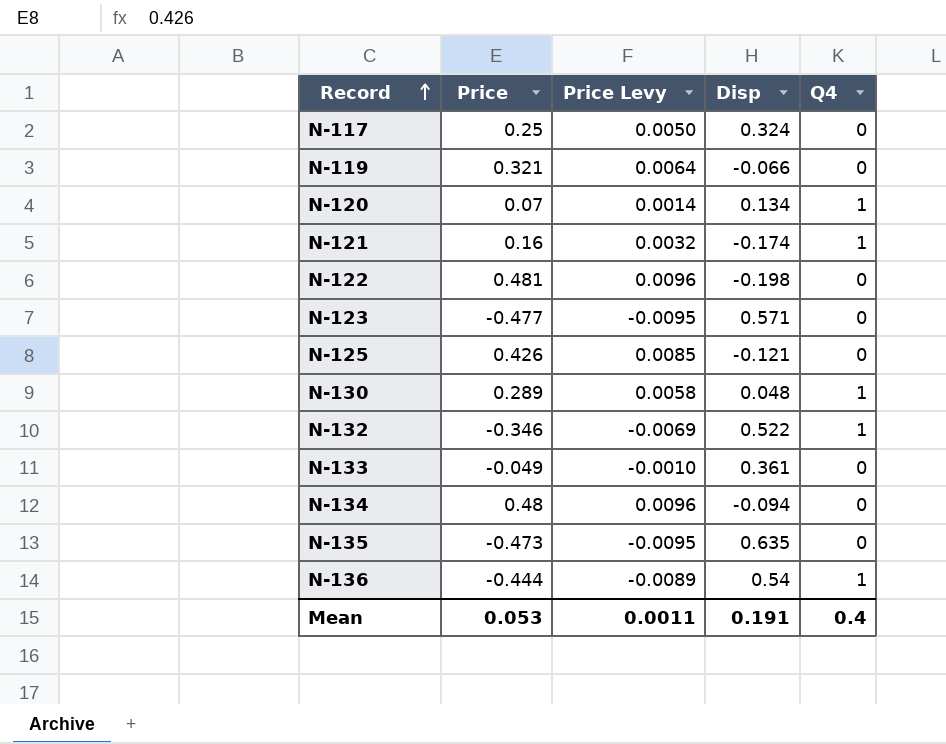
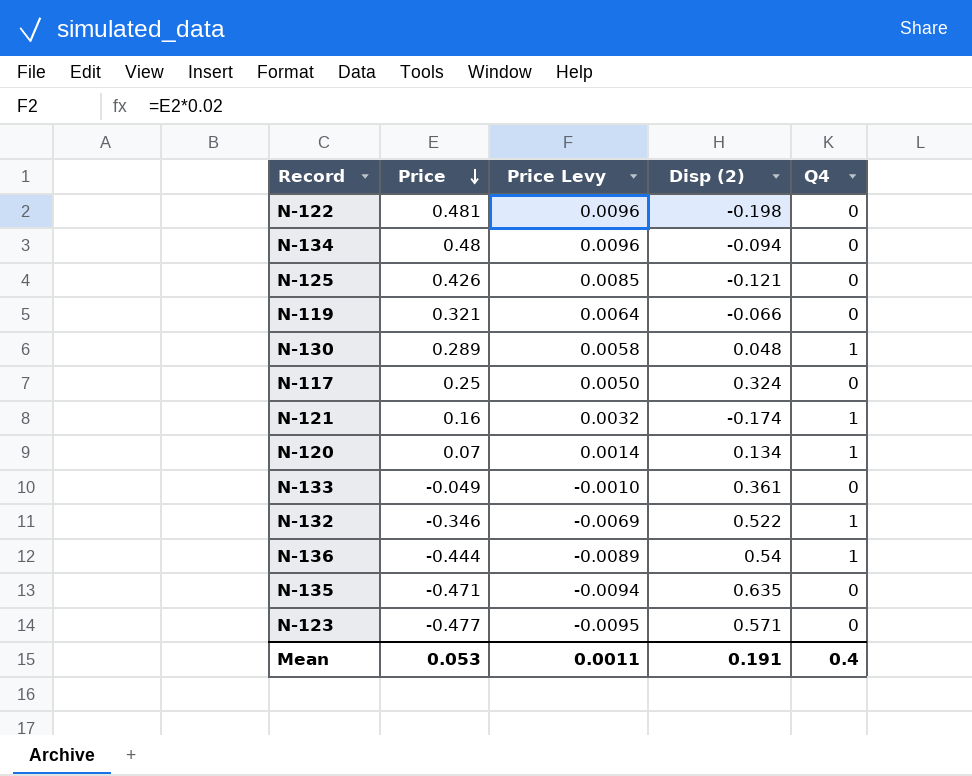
row order: Record ascending -> Price descending
column name: Disp -> Disp (2)
N-135 | Price: -0.473 -> -0.471
N-135 | Price Levy: -0.0095 -> -0.0094

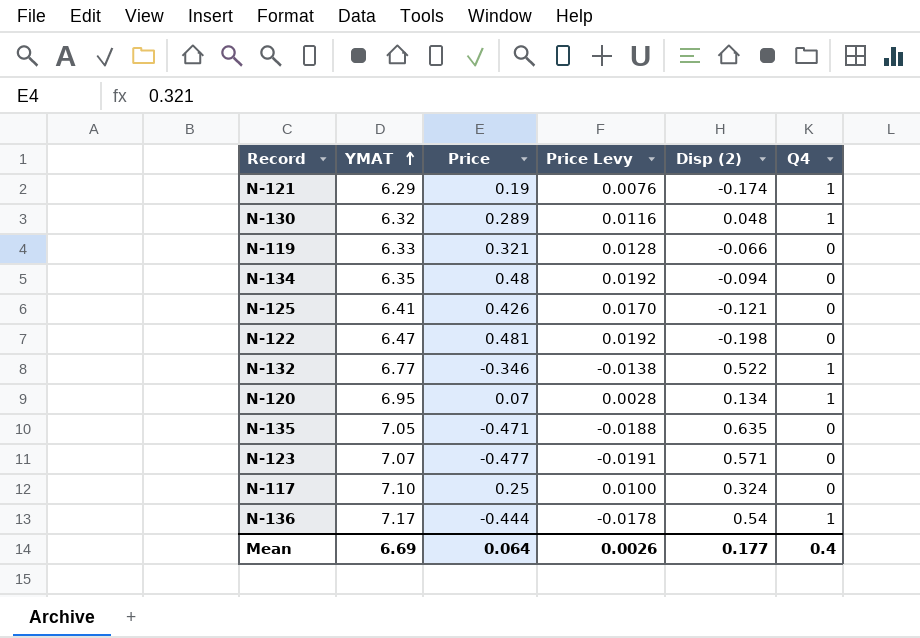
row order: Price descending -> YMAT ascending
column YMAT | position: none -> 2
column Price Levy | formula: [Price] * 0.02 -> [Price] * 0.04
row N-133: -0.049 | -0.0010 | 0.361 | 0 -> none
N-121 | Price: 0.16 -> 0.19
Mean | Price: 0.053 -> 0.064
Mean | Price Levy: 0.0011 -> 0.0026
Mean | Disp (2): 0.191 -> 0.177

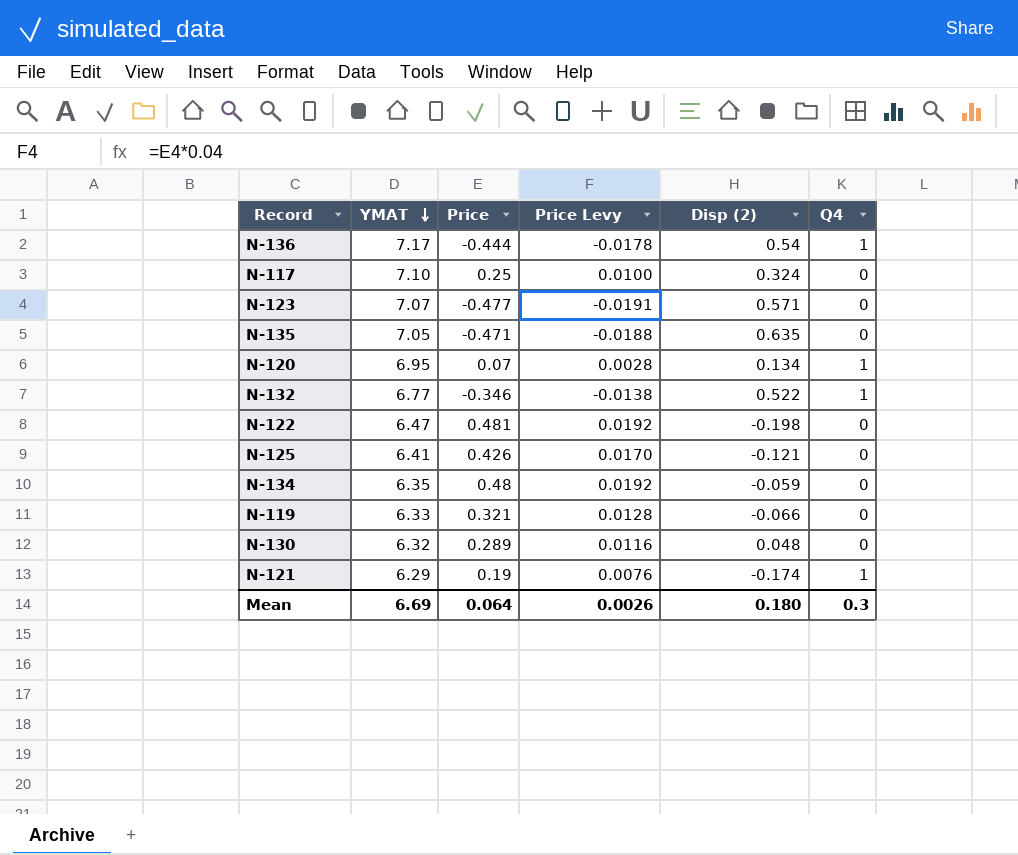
row order: YMAT ascending -> YMAT descending
N-134 | Disp (2): -0.094 -> -0.059
N-130 | Q4: 1 -> 0
Mean | Disp (2): 0.177 -> 0.180
Mean | Q4: 0.4 -> 0.3

